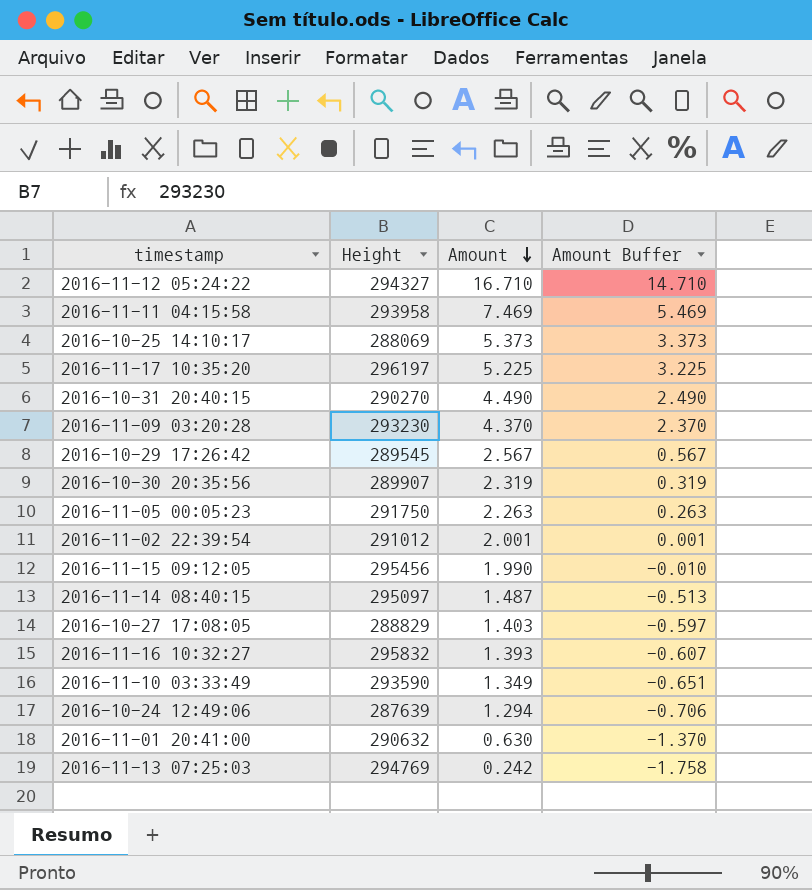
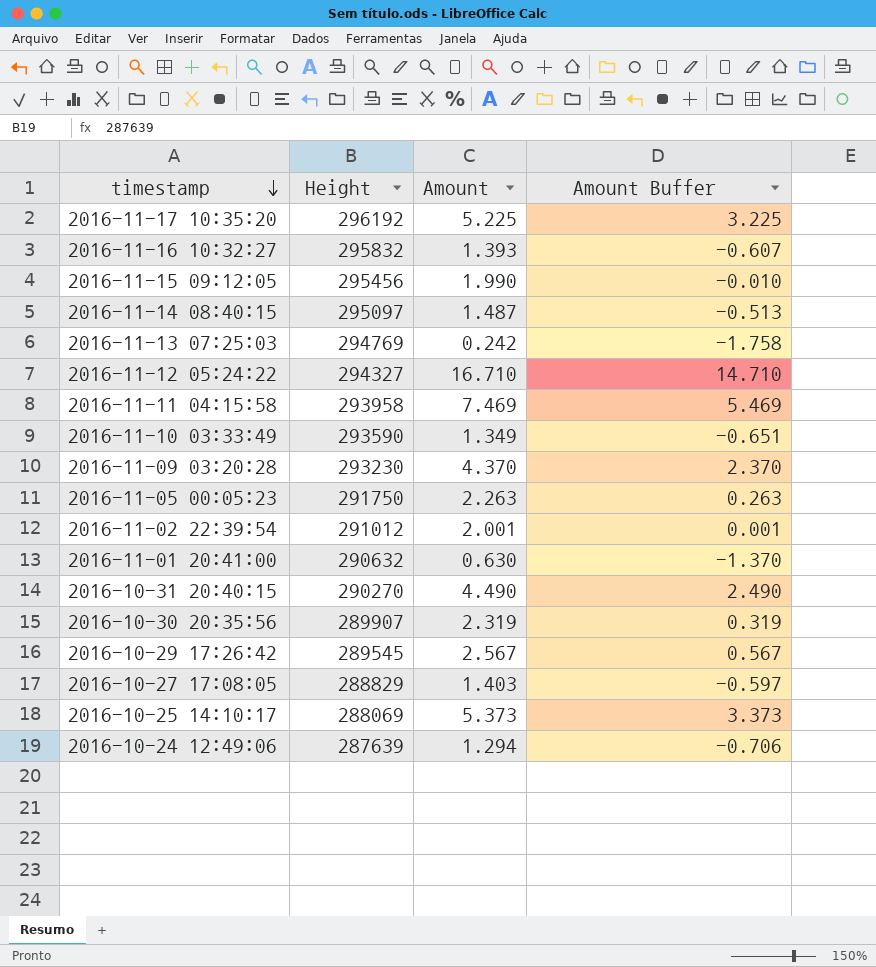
row order: Amount descending -> timestamp descending
2016-11-17 10:35:20 | Height: 296197 -> 296192

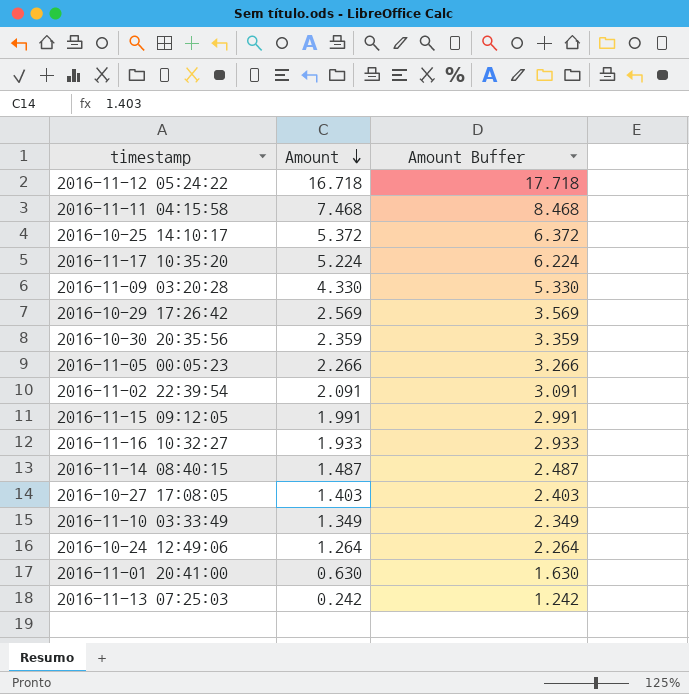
row order: timestamp descending -> Amount descending
column Height | position: 2 -> none
column Amount Buffer | formula: [Amount] - 2 -> [Amount] + 1
row 2016-10-31 20:40:15: 290270 | 4.490 | 2.490 -> none
2016-11-12 05:24:22 | Amount: 16.710 -> 16.718
2016-11-11 04:15:58 | Amount: 7.469 -> 7.468
2016-10-25 14:10:17 | Amount: 5.373 -> 5.372
2016-11-17 10:35:20 | Amount: 5.225 -> 5.224
2016-11-09 03:20:28 | Amount: 4.370 -> 4.330
2016-10-29 17:26:42 | Amount: 2.567 -> 2.569
2016-10-30 20:35:56 | Amount: 2.319 -> 2.359
2016-11-05 00:05:23 | Amount: 2.263 -> 2.266
2016-11-02 22:39:54 | Amount: 2.001 -> 2.091
2016-11-15 09:12:05 | Amount: 1.990 -> 1.991
2016-11-16 10:32:27 | Amount: 1.393 -> 1.933
2016-10-24 12:49:06 | Amount: 1.294 -> 1.264

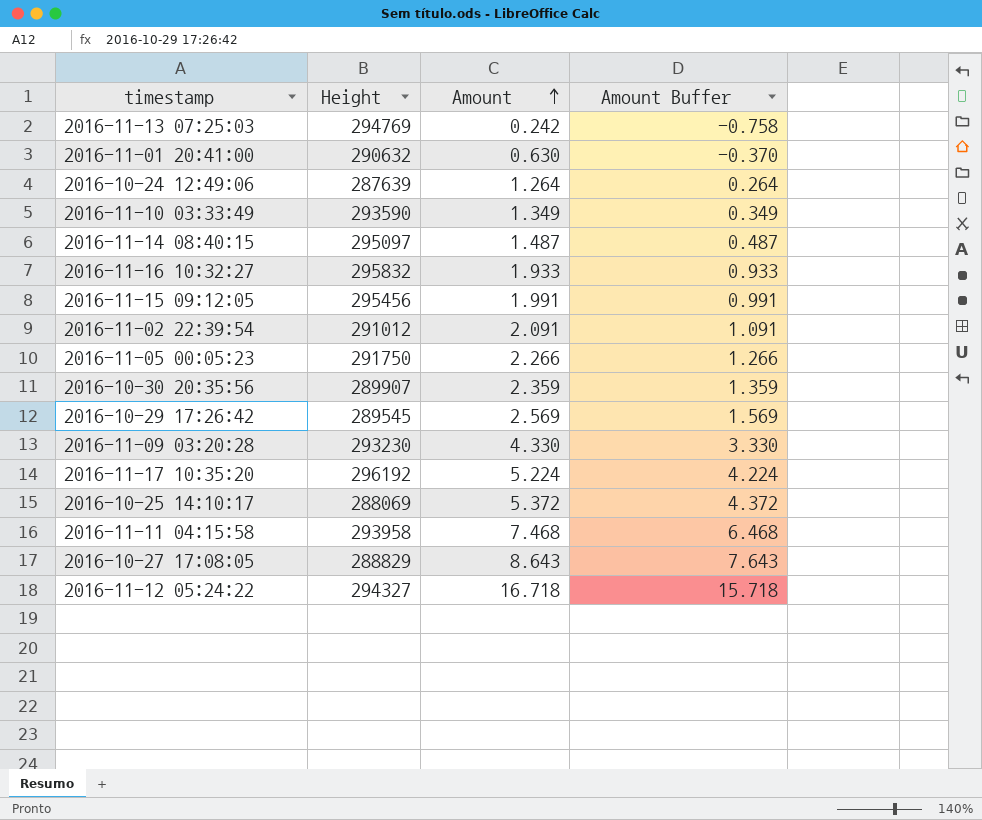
row order: Amount descending -> Amount ascending
column Height | position: none -> 2
column Amount Buffer | formula: [Amount] + 1 -> [Amount] - 1
2016-10-27 17:08:05 | Amount: 1.403 -> 8.643

